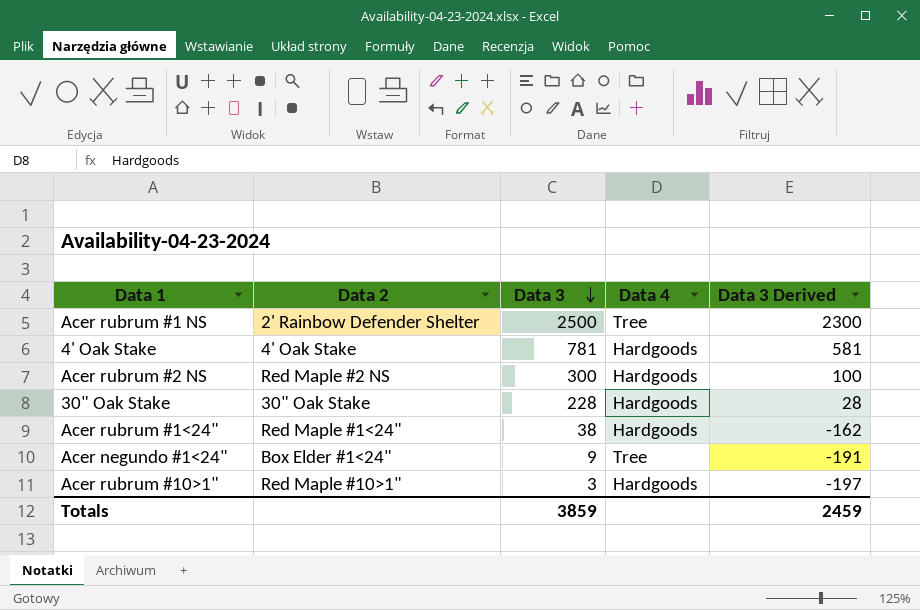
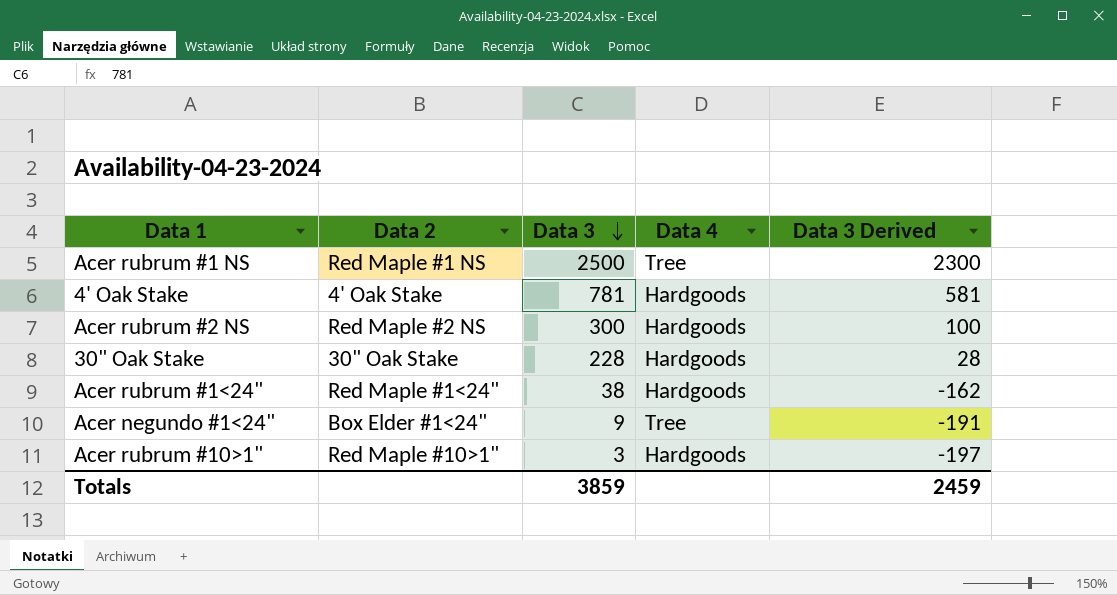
Acer rubrum #1 NS | Data 2: 2' Rainbow Defender Shelter -> Red Maple #1 NS

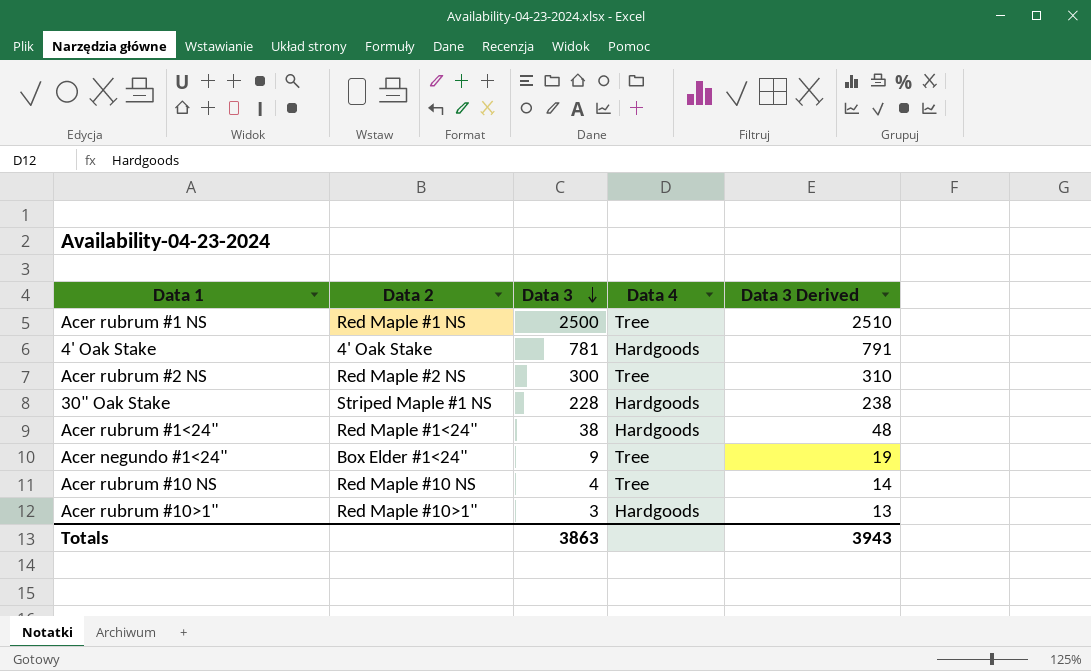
column Data 3 Derived | formula: [Data 3] - 200 -> [Data 3] + 10
Acer rubrum #2 NS | Data 4: Hardgoods -> Tree
30" Oak Stake | Data 2: 30" Oak Stake -> Striped Maple #1 NS
row Acer rubrum #10 NS: none -> Red Maple #10 NS | 4 | Tree | 14
Totals | Data 3: 3859 -> 3863
Totals | Data 3 Derived: 2459 -> 3943

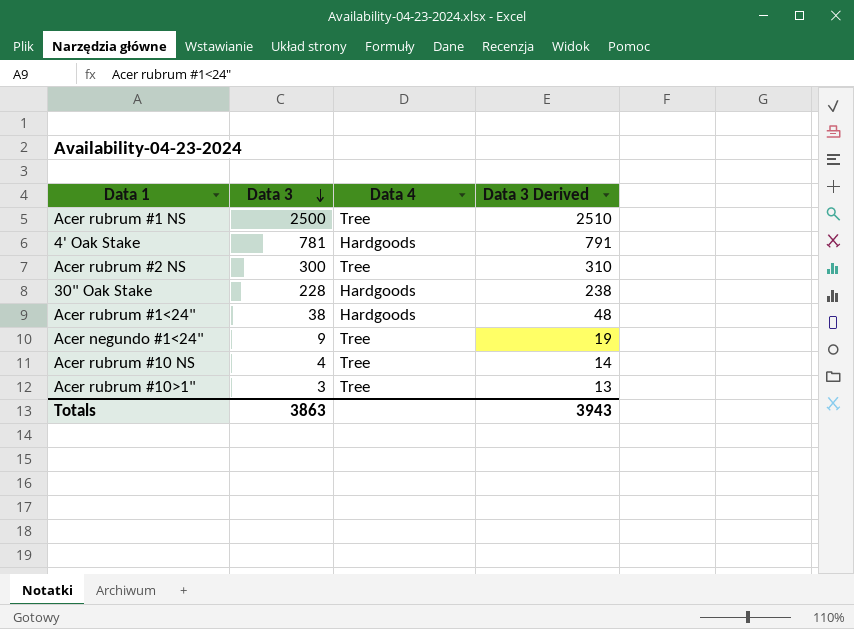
column Data 2 | position: 2 -> none
Acer rubrum #10>1" | Data 4: Hardgoods -> Tree

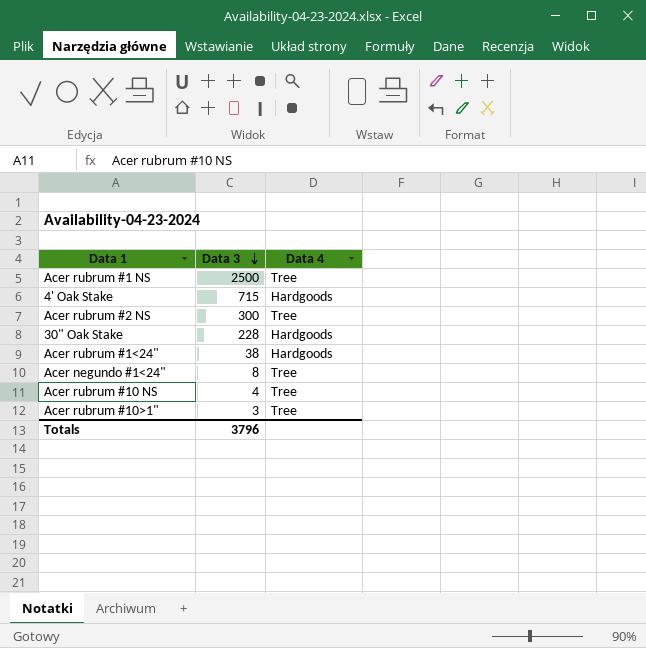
column Data 3 Derived | formula: [Data 3] + 10 -> none
4' Oak Stake | Data 3: 781 -> 715
Acer negundo #1<24" | Data 3: 9 -> 8
Totals | Data 3: 3863 -> 3796

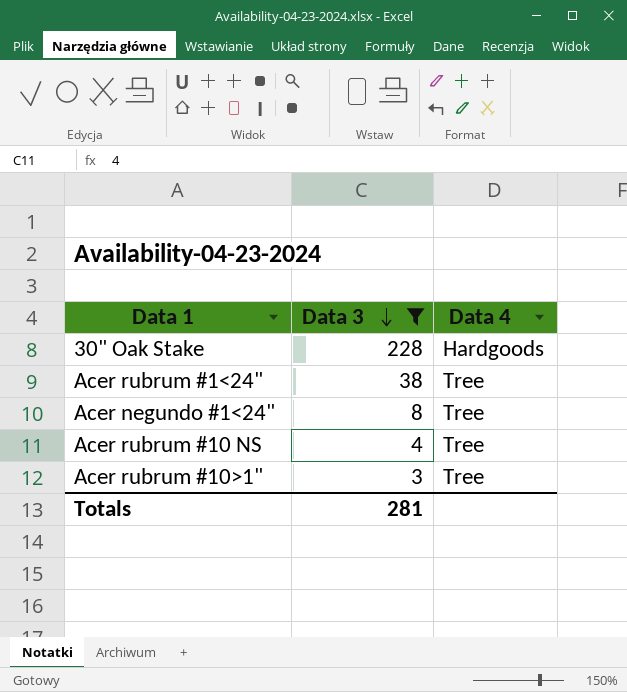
filter: none -> Data 3 <= 228
Acer rubrum #1<24" | Data 4: Hardgoods -> Tree
Totals | Data 3: 3796 -> 281

